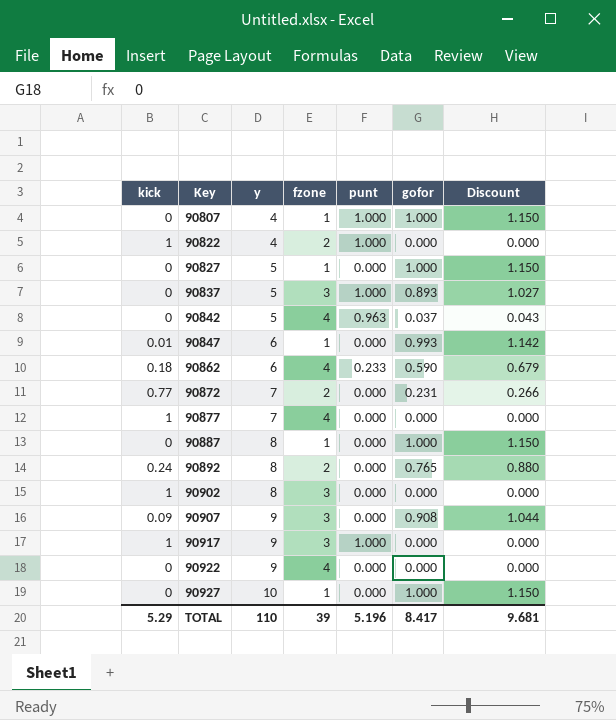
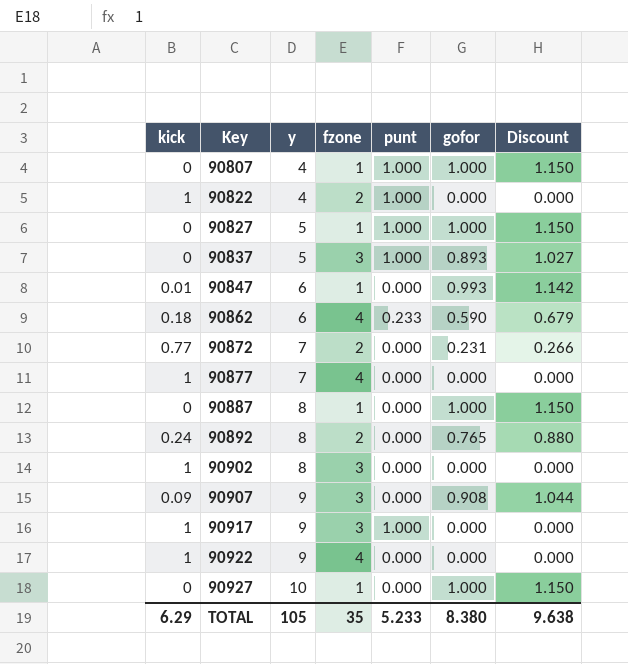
row 90842: 0 | 5 | 4 | 0.963 | 0.037 | 0.043 -> none
90827 | punt: 0.000 -> 1.000
90922 | kick: 0 -> 1
TOTAL | kick: 5.29 -> 6.29
TOTAL | y: 110 -> 105
TOTAL | fzone: 39 -> 35
TOTAL | punt: 5.196 -> 5.233
TOTAL | gofor: 8.417 -> 8.380
TOTAL | Discount: 9.681 -> 9.638

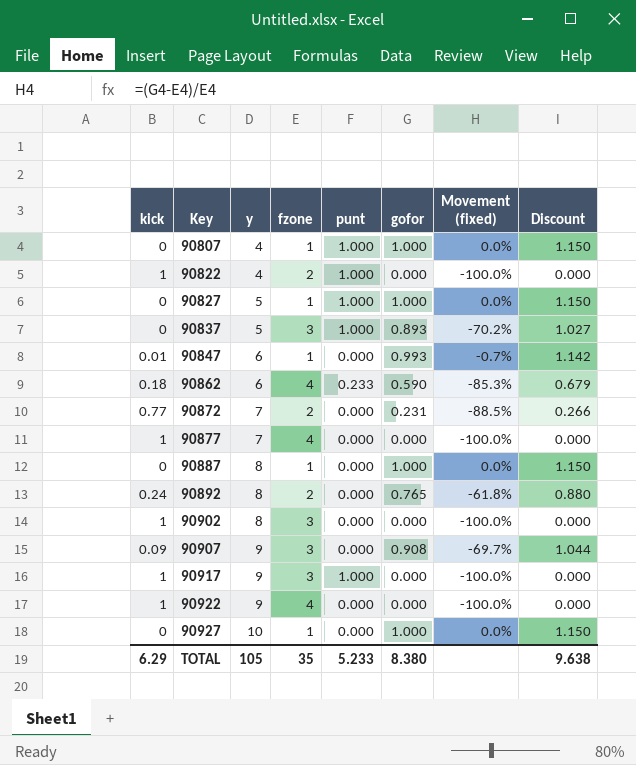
column Movement (fixed) | formula: none -> ([gofor] - [fzone]) / [fzone]

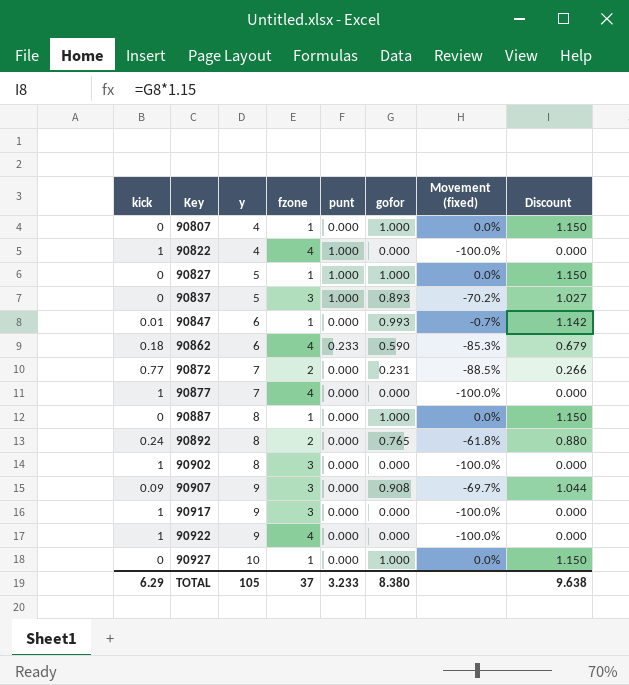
90807 | punt: 1.000 -> 0.000
90822 | fzone: 2 -> 4
90917 | punt: 1.000 -> 0.000
TOTAL | fzone: 35 -> 37
TOTAL | punt: 5.233 -> 3.233

